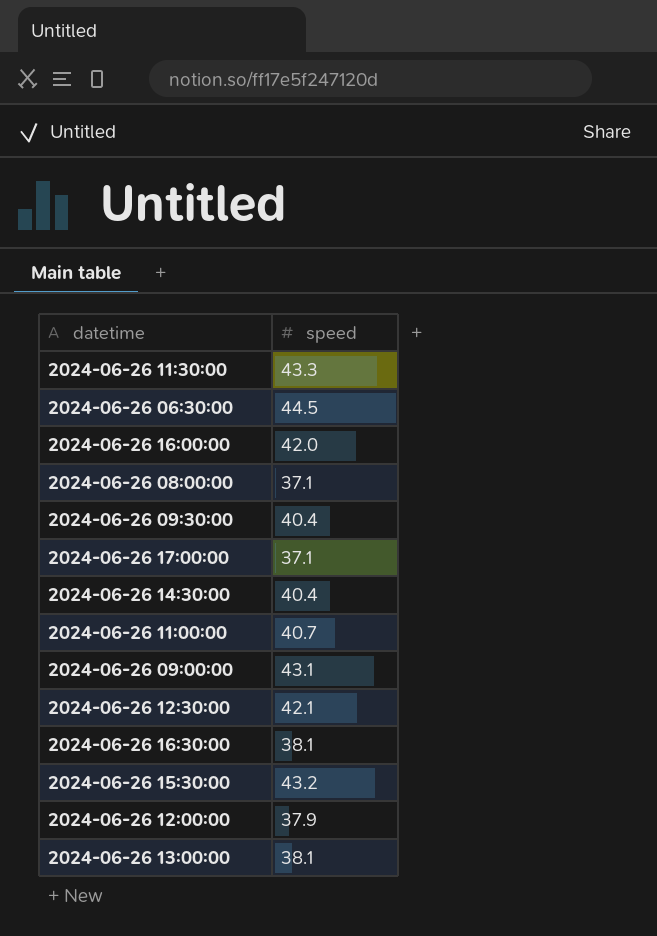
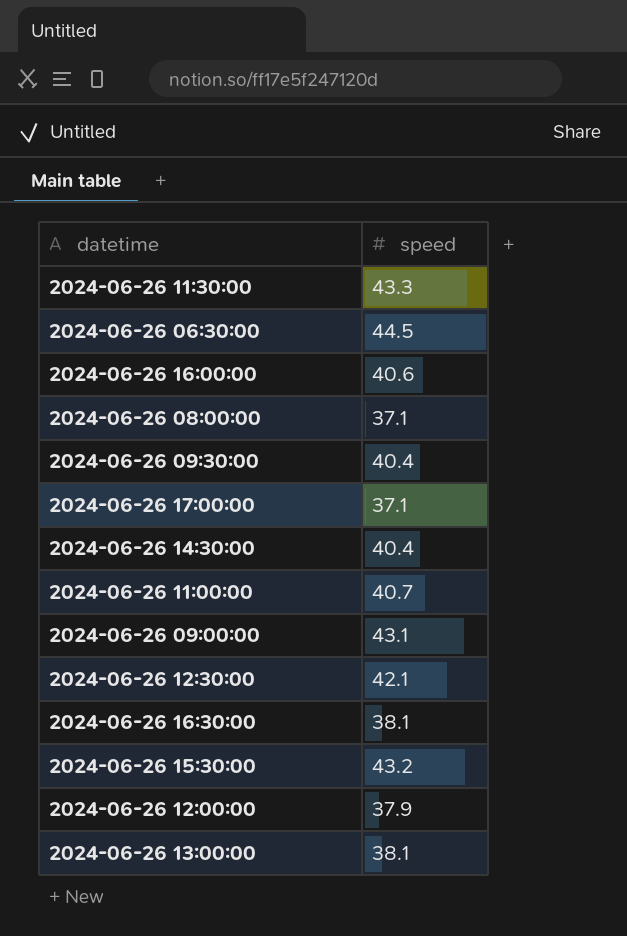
2024-06-26 16:00:00 | speed: 42.0 -> 40.6

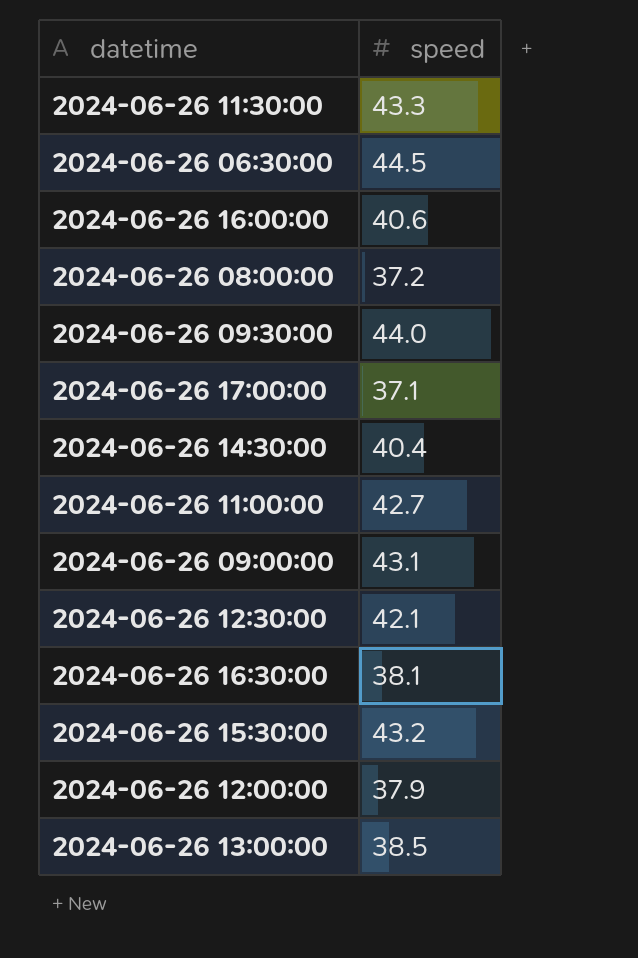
2024-06-26 08:00:00 | speed: 37.1 -> 37.2
2024-06-26 09:30:00 | speed: 40.4 -> 44.0
2024-06-26 11:00:00 | speed: 40.7 -> 42.7
2024-06-26 13:00:00 | speed: 38.1 -> 38.5

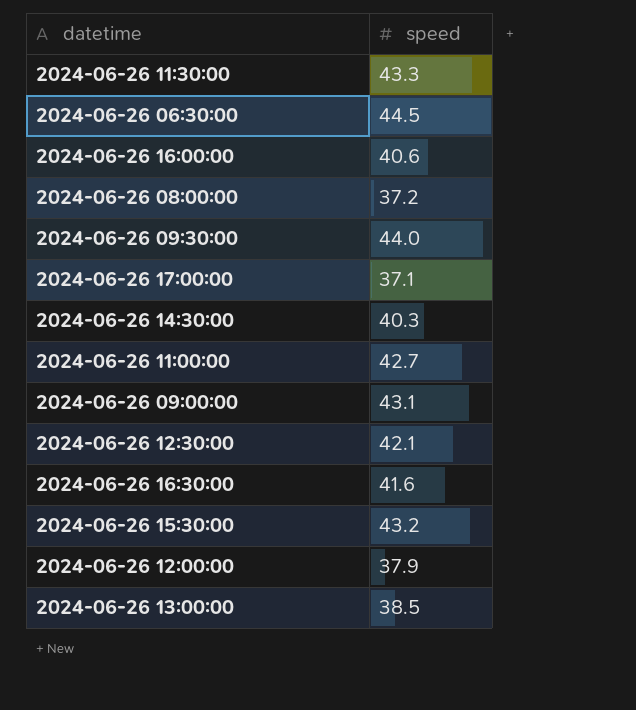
2024-06-26 14:30:00 | speed: 40.4 -> 40.3
2024-06-26 16:30:00 | speed: 38.1 -> 41.6

